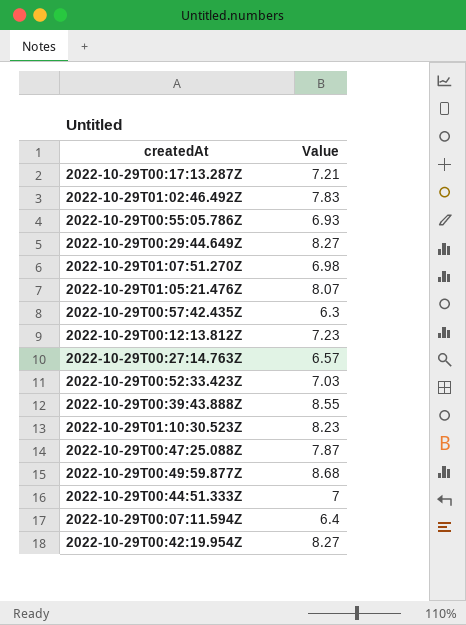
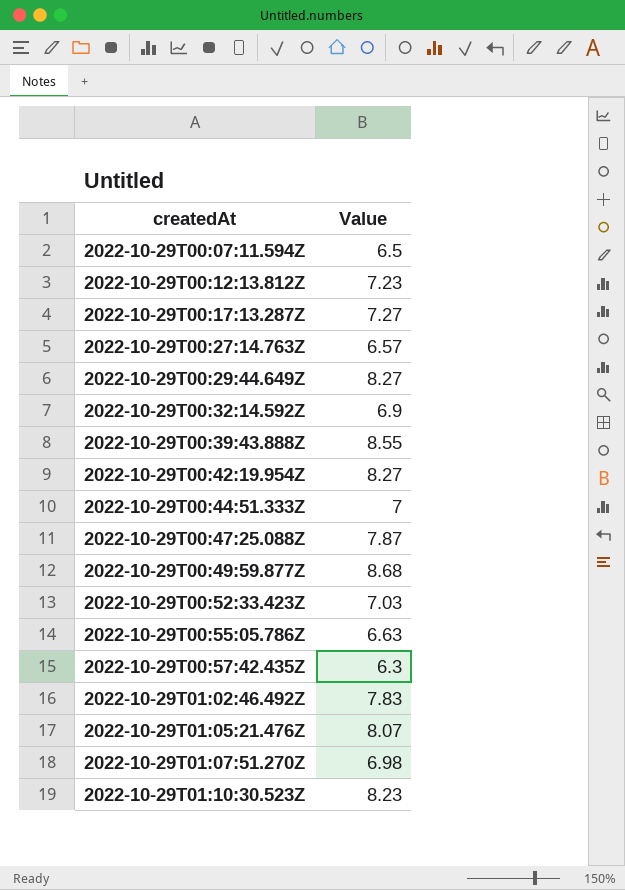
row order: none -> createdAt ascending
2022-10-29T00:07:11.594Z | Value: 6.4 -> 6.5
2022-10-29T00:17:13.287Z | Value: 7.21 -> 7.27
row 2022-10-29T00:32:14.592Z: none -> 6.9
2022-10-29T00:55:05.786Z | Value: 6.93 -> 6.63

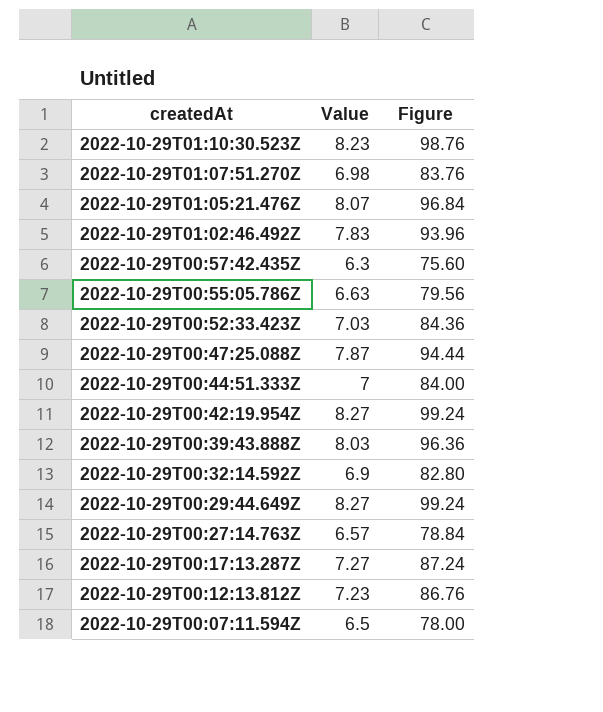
row order: createdAt ascending -> createdAt descending
column Figure | formula: none -> [Value] * 12
row 2022-10-29T00:49:59.877Z: 8.68 -> none
2022-10-29T00:39:43.888Z | Value: 8.55 -> 8.03

